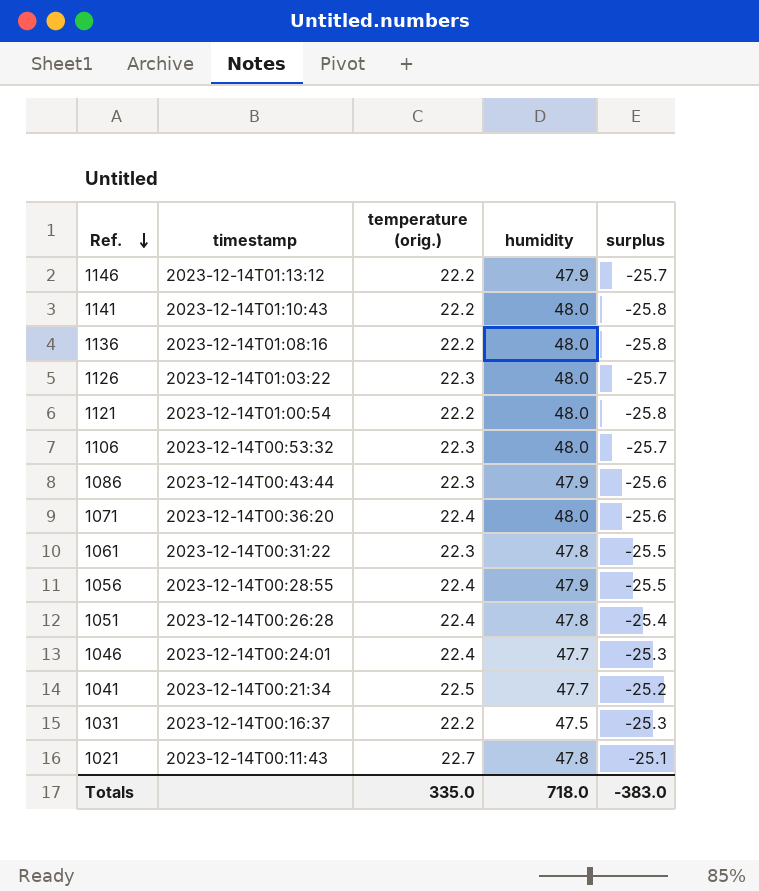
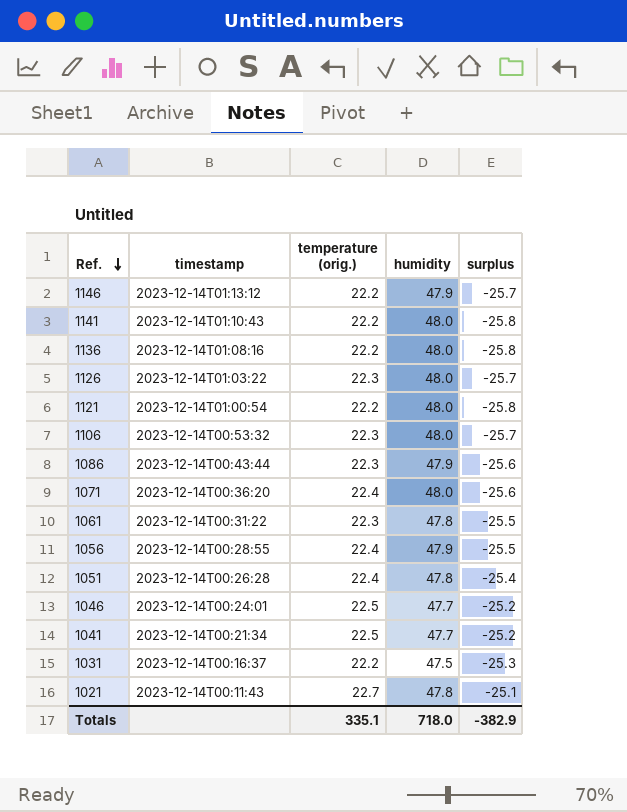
1046 | temperature (orig.): 22.4 -> 22.5
1046 | surplus: -25.3 -> -25.2
Totals | temperature (orig.): 335.0 -> 335.1
Totals | surplus: -383.0 -> -382.9

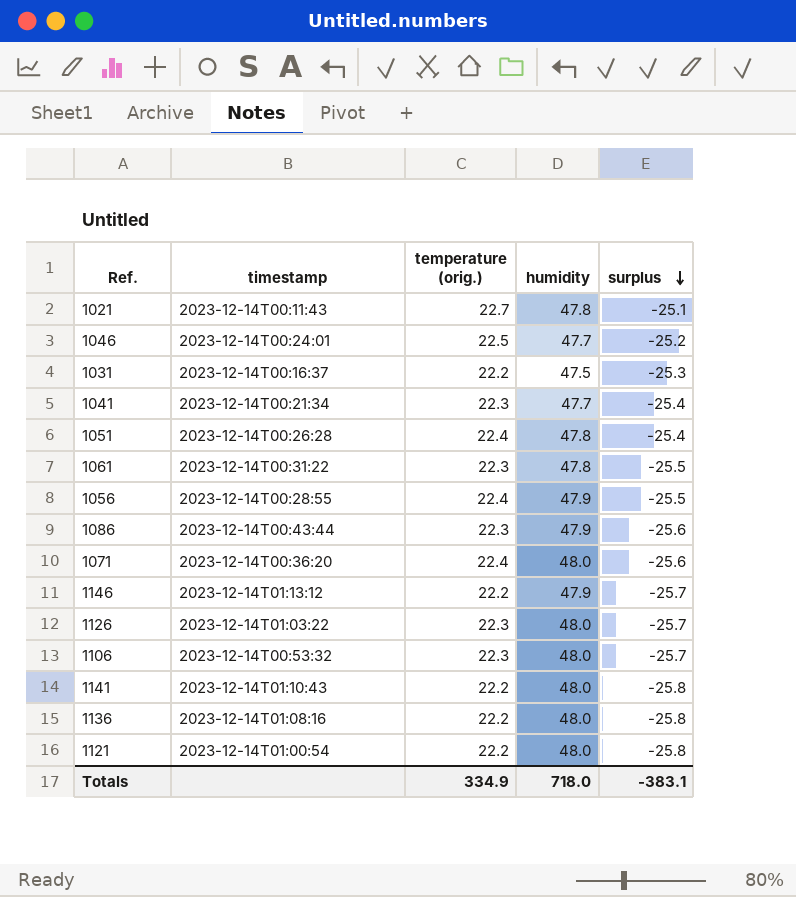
row order: Ref. descending -> surplus descending
1041 | temperature (orig.): 22.5 -> 22.3
1041 | surplus: -25.2 -> -25.4
Totals | temperature (orig.): 335.1 -> 334.9
Totals | surplus: -382.9 -> -383.1

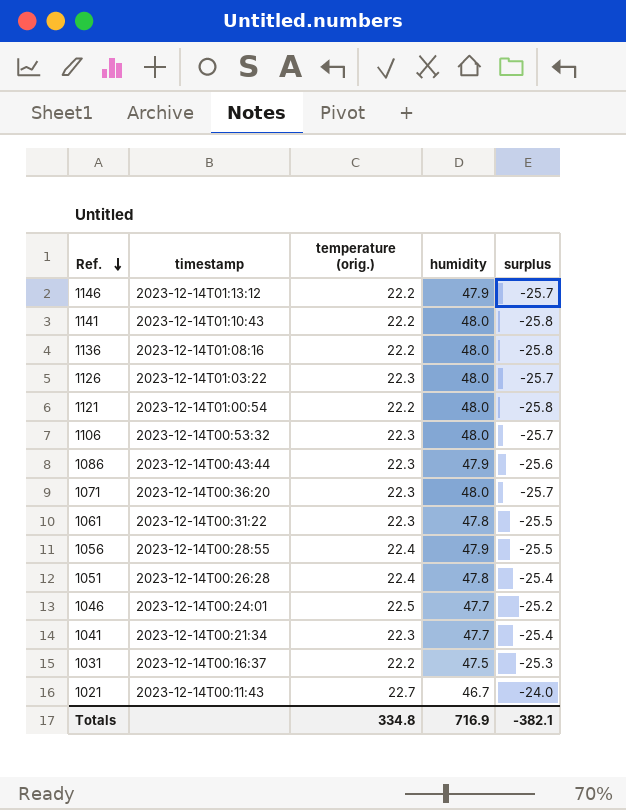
row order: surplus descending -> Ref. descending
1071 | temperature (orig.): 22.4 -> 22.3
1071 | surplus: -25.6 -> -25.7
1021 | humidity: 47.8 -> 46.7
1021 | surplus: -25.1 -> -24.0
Totals | temperature (orig.): 334.9 -> 334.8
Totals | humidity: 718.0 -> 716.9
Totals | surplus: -383.1 -> -382.1

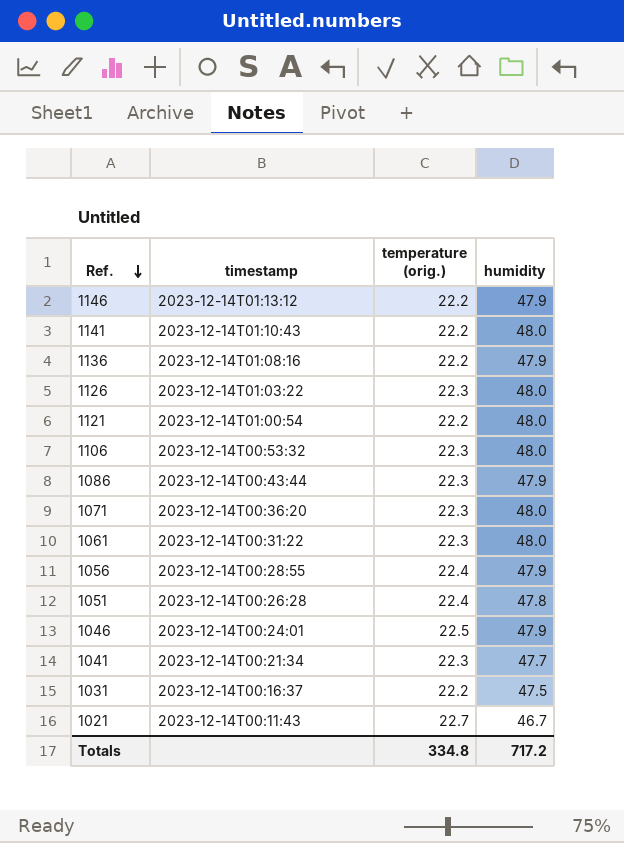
column surplus | formula: [temperature (orig.)] - [humidity] -> none
1136 | humidity: 48.0 -> 47.9
1061 | humidity: 47.8 -> 48.0
1046 | humidity: 47.7 -> 47.9
Totals | humidity: 716.9 -> 717.2

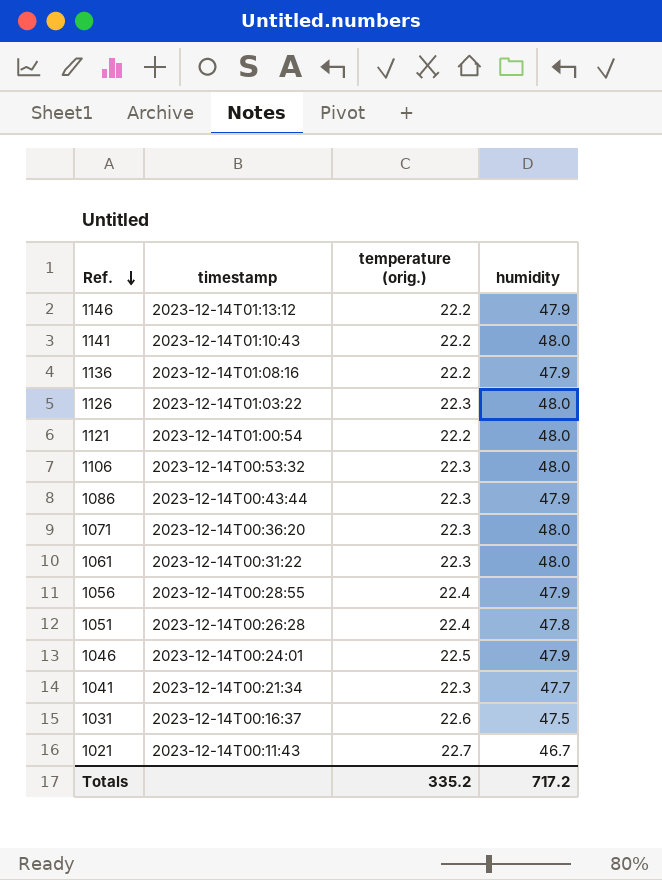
1031 | temperature (orig.): 22.2 -> 22.6
Totals | temperature (orig.): 334.8 -> 335.2

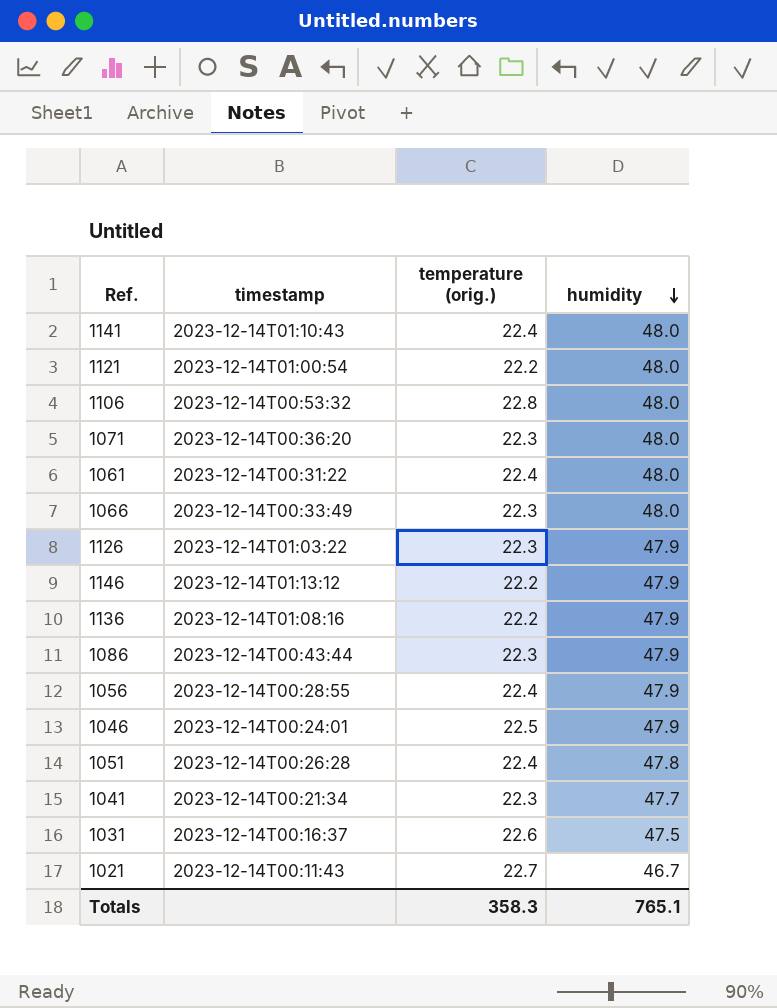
row order: Ref. descending -> humidity descending
1141 | temperature (orig.): 22.2 -> 22.4
1106 | temperature (orig.): 22.3 -> 22.8
1061 | temperature (orig.): 22.3 -> 22.4
row 1066: none -> 2023-12-14T00:33:49 | 22.3 | 48.0
1126 | humidity: 48.0 -> 47.9
Totals | temperature (orig.): 335.2 -> 358.3
Totals | humidity: 717.2 -> 765.1

